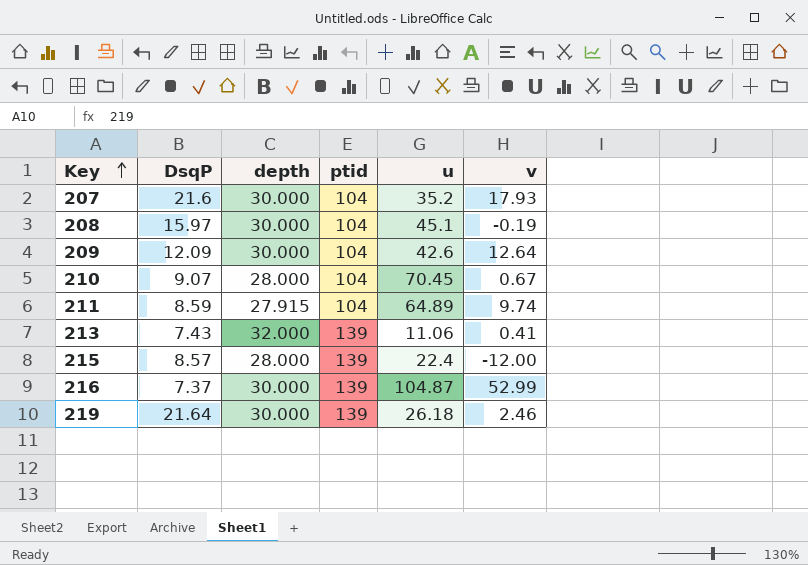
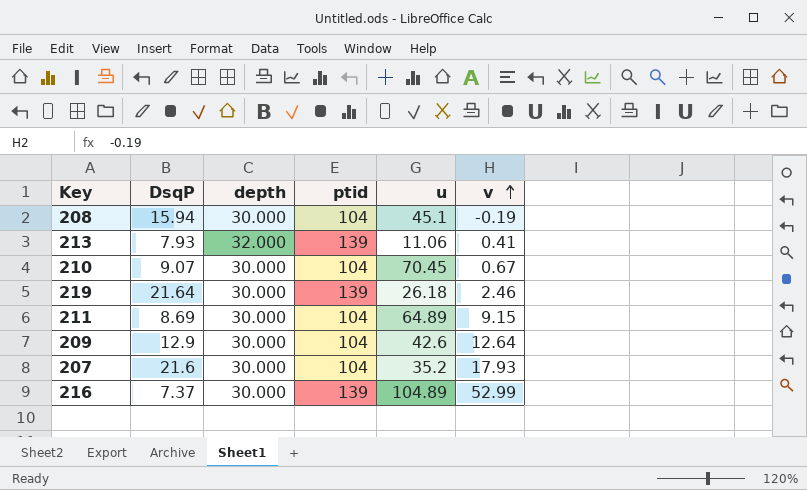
row order: Key ascending -> v ascending
row 215: 8.57 | 28.000 | 139 | 22.4 | -12.00 -> none
208 | DsqP: 15.97 -> 15.94
213 | DsqP: 7.43 -> 7.93
210 | depth: 28.000 -> 30.000
211 | DsqP: 8.59 -> 8.69
211 | depth: 27.915 -> 30.000
211 | v: 9.74 -> 9.15
209 | DsqP: 12.09 -> 12.9
216 | u: 104.87 -> 104.89

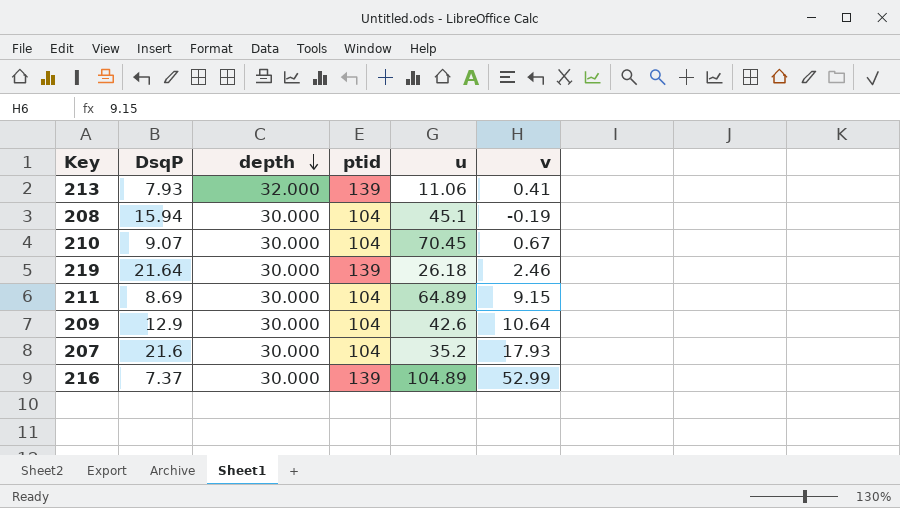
row order: v ascending -> depth descending
209 | v: 12.64 -> 10.64

